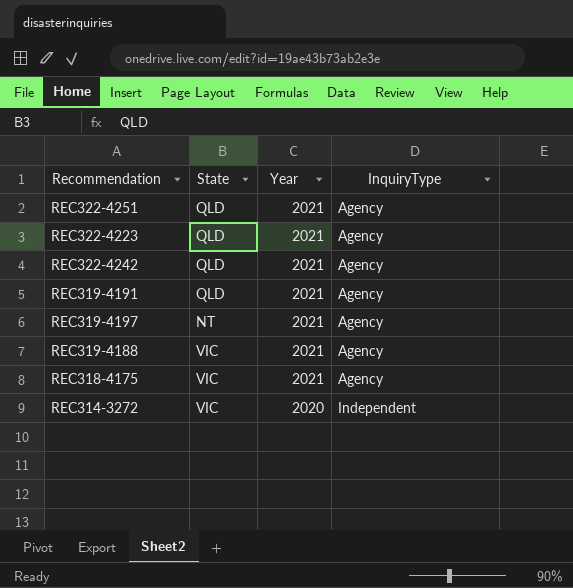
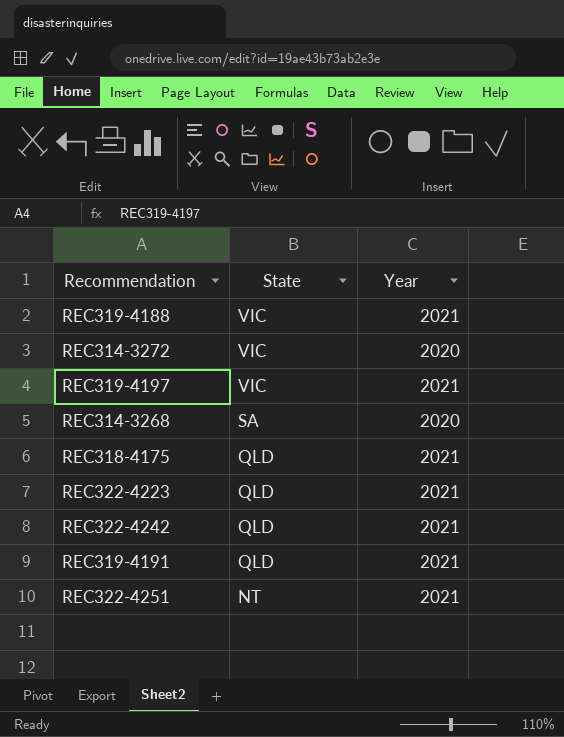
row order: Year descending -> State descending
column InquiryType | position: 4 -> none
REC319-4197 | State: NT -> VIC
row REC314-3268: none -> SA | 2020
REC318-4175 | State: VIC -> QLD
REC322-4251 | State: QLD -> NT

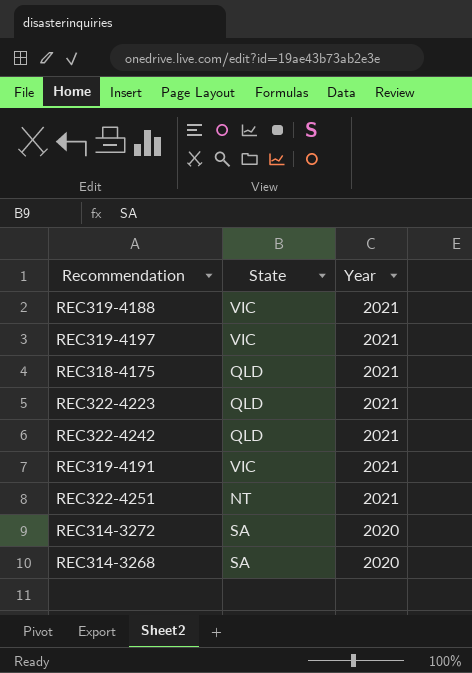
row order: State descending -> Year descending
REC319-4191 | State: QLD -> VIC
REC314-3272 | State: VIC -> SA

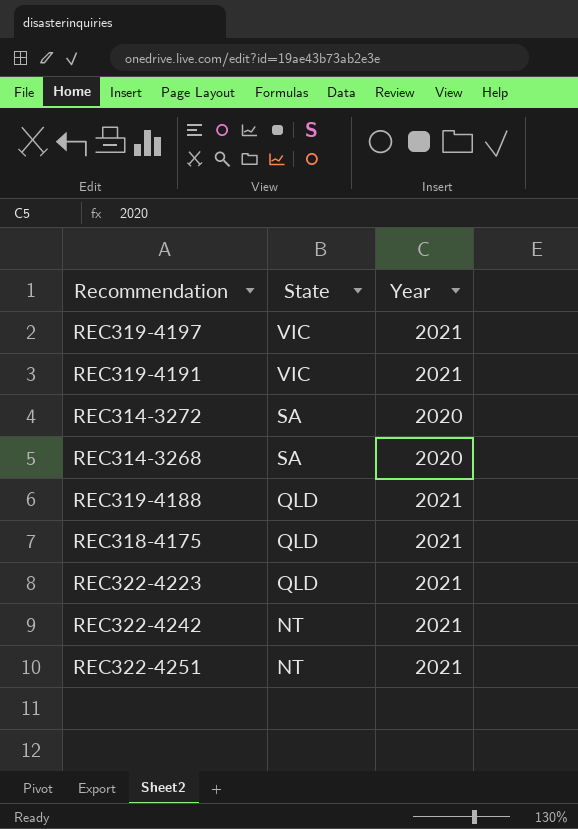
row order: Year descending -> State descending
REC319-4188 | State: VIC -> QLD
REC322-4242 | State: QLD -> NT

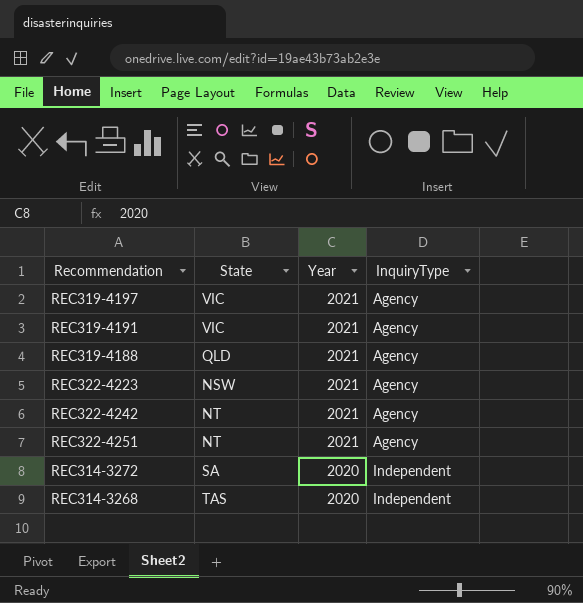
row order: State descending -> Year descending
column InquiryType | position: none -> 4
row REC318-4175: QLD | 2021 -> none
REC322-4223 | State: QLD -> NSW
REC314-3268 | State: SA -> TAS

